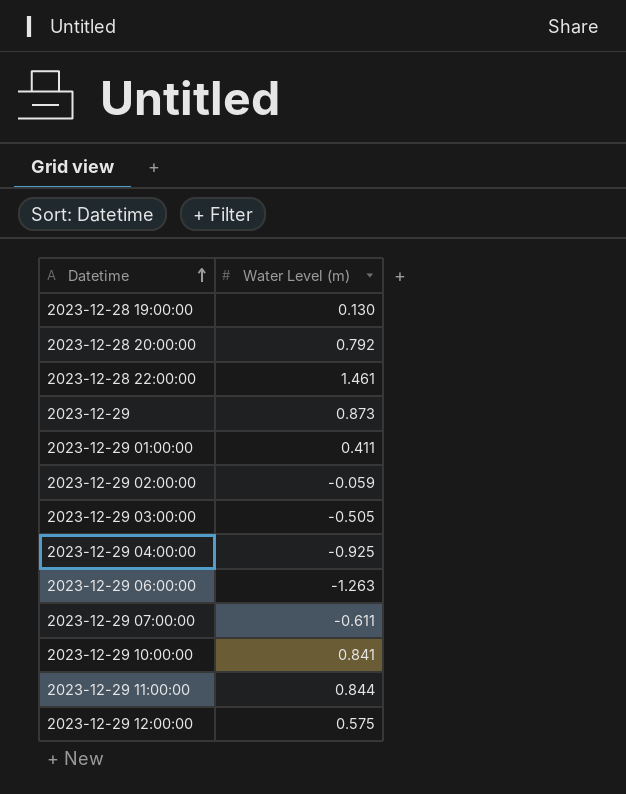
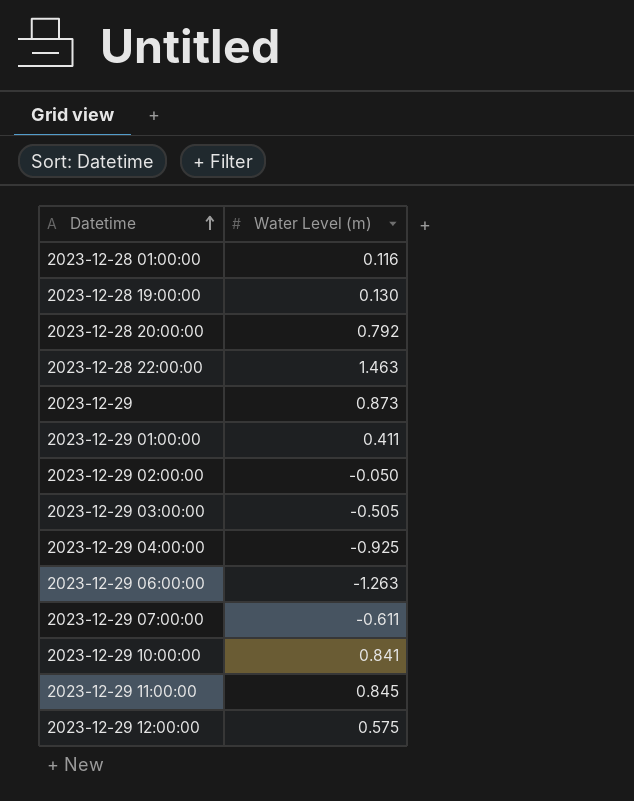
row 2023-12-28 01:00:00: none -> 0.116
2023-12-28 22:00:00 | Water Level (m): 1.461 -> 1.463
2023-12-29 02:00:00 | Water Level (m): -0.059 -> -0.050
2023-12-29 11:00:00 | Water Level (m): 0.844 -> 0.845

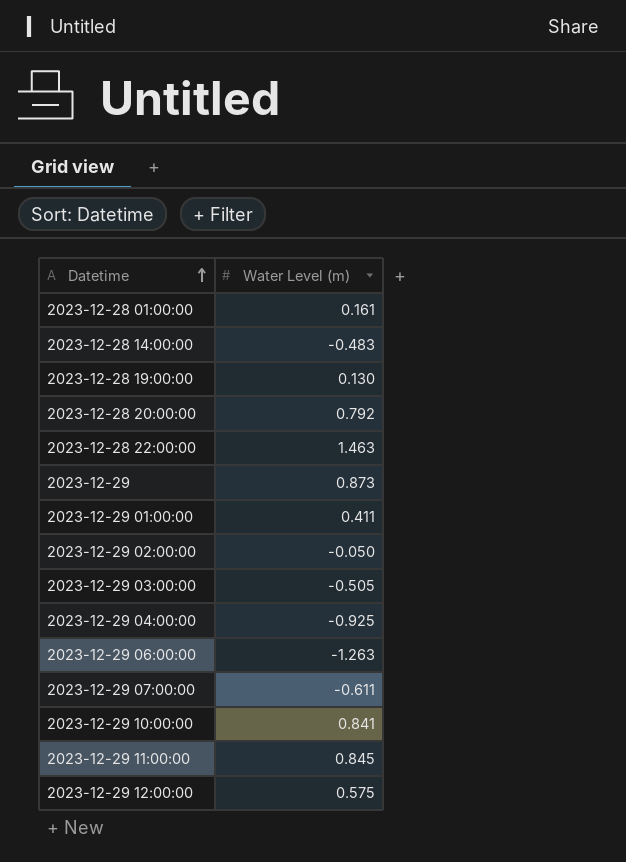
2023-12-28 01:00:00 | Water Level (m): 0.116 -> 0.161
row 2023-12-28 14:00:00: none -> -0.483

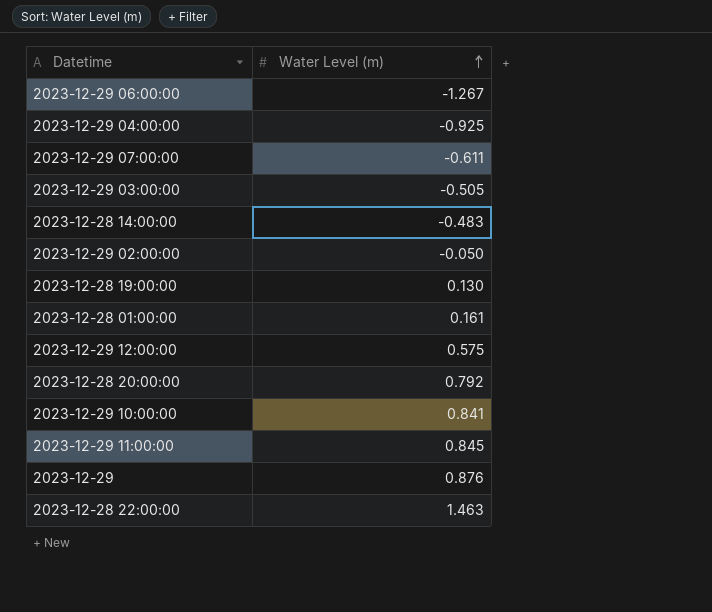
row order: Datetime ascending -> Water Level (m) ascending
row 2023-12-29 01:00:00: 0.411 -> none
2023-12-29 06:00:00 | Water Level (m): -1.263 -> -1.267
2023-12-29 | Water Level (m): 0.873 -> 0.876

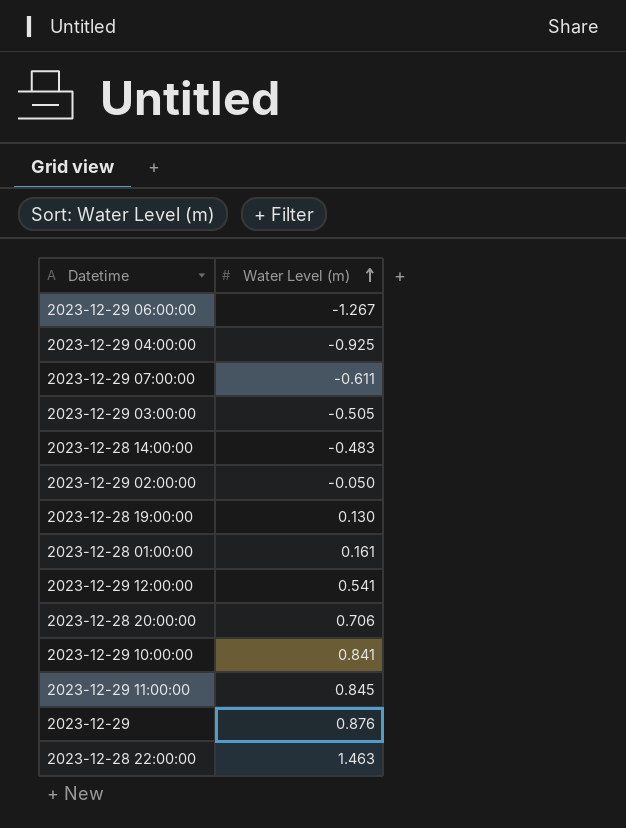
2023-12-29 12:00:00 | Water Level (m): 0.575 -> 0.541
2023-12-28 20:00:00 | Water Level (m): 0.792 -> 0.706

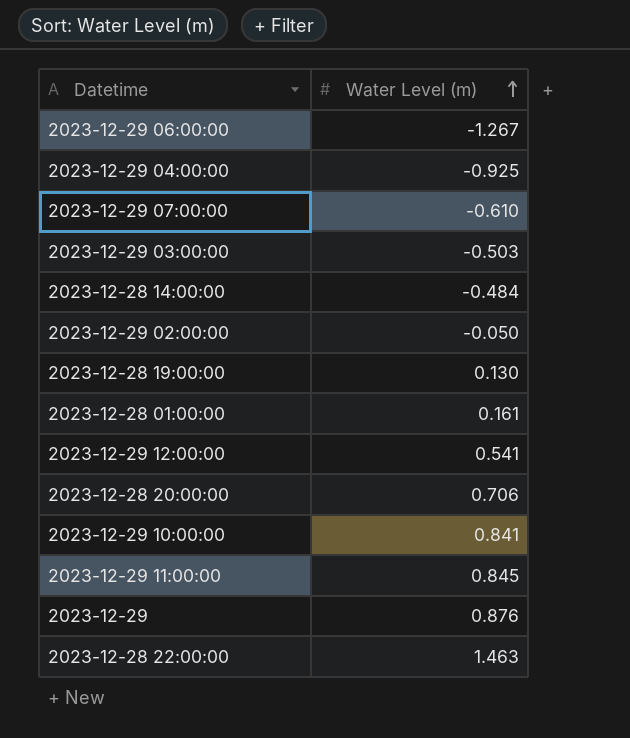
2023-12-29 07:00:00 | Water Level (m): -0.611 -> -0.610
2023-12-29 03:00:00 | Water Level (m): -0.505 -> -0.503
2023-12-28 14:00:00 | Water Level (m): -0.483 -> -0.484

